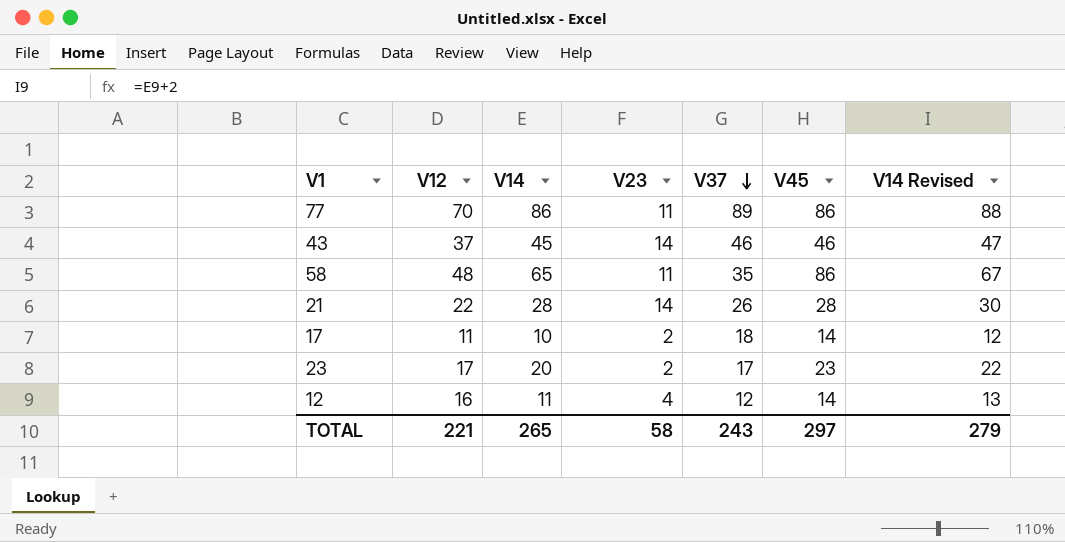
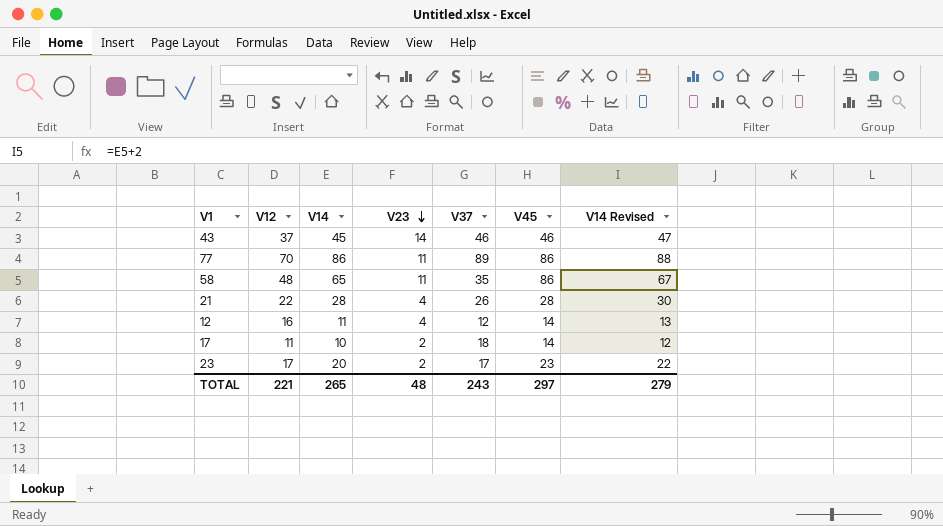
row order: V37 descending -> V23 descending
21 | V23: 14 -> 4
TOTAL | V23: 58 -> 48

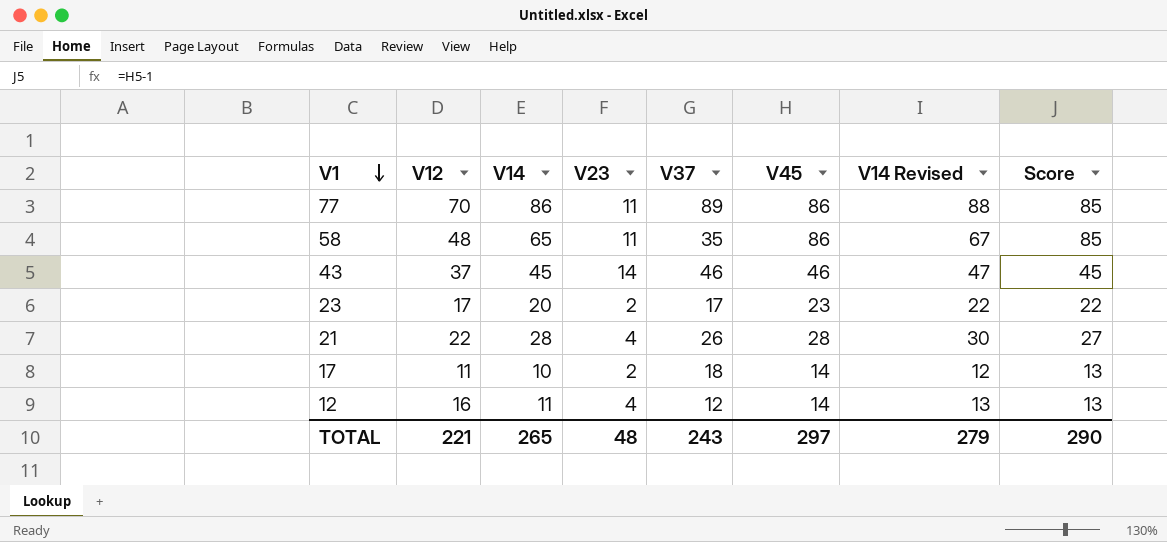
row order: V23 descending -> V1 descending
column Score | formula: none -> [V45] - 1

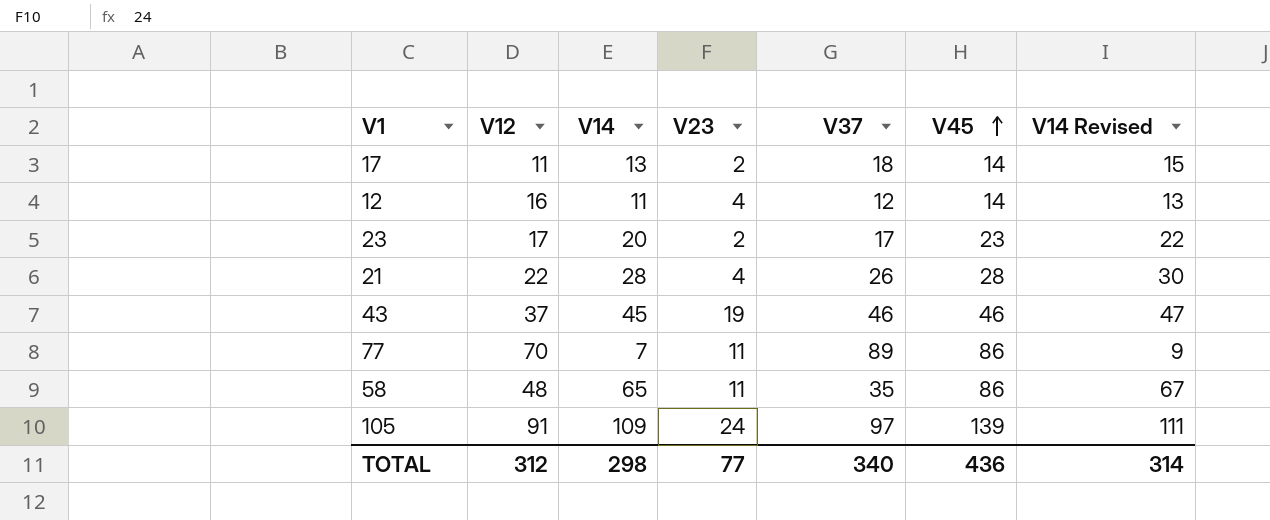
row order: V1 descending -> V45 ascending
column Score | formula: [V45] - 1 -> none
17 | V14: 10 -> 13
17 | V14 Revised: 12 -> 15
43 | V23: 14 -> 19
77 | V14: 86 -> 7
77 | V14 Revised: 88 -> 9
row 105: none -> 91 | 109 | 24 | 97 | 139 | 111
TOTAL | V12: 221 -> 312
TOTAL | V14: 265 -> 298
TOTAL | V23: 48 -> 77
TOTAL | V37: 243 -> 340
TOTAL | V45: 297 -> 436
TOTAL | V14 Revised: 279 -> 314

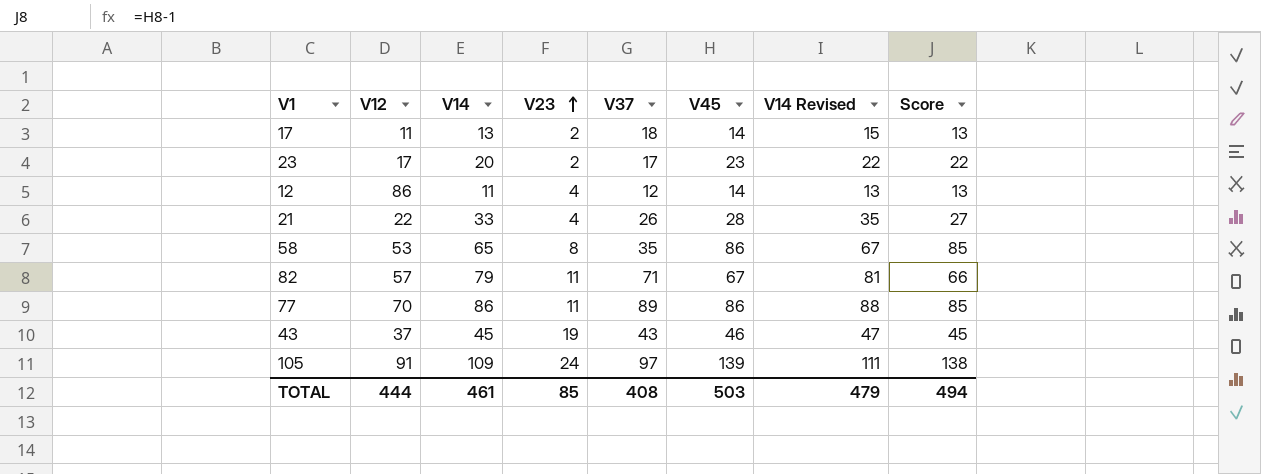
row order: V45 ascending -> V23 ascending
column Score | formula: none -> [V45] - 1
12 | V12: 16 -> 86
21 | V14: 28 -> 33
21 | V14 Revised: 30 -> 35
58 | V12: 48 -> 53
58 | V23: 11 -> 8
row 82: none -> 57 | 79 | 11 | 71 | 67 | 81 | 66
77 | V14: 7 -> 86
77 | V14 Revised: 9 -> 88
43 | V37: 46 -> 43
TOTAL | V12: 312 -> 444
TOTAL | V14: 298 -> 461
TOTAL | V23: 77 -> 85
TOTAL | V37: 340 -> 408
TOTAL | V45: 436 -> 503
TOTAL | V14 Revised: 314 -> 479

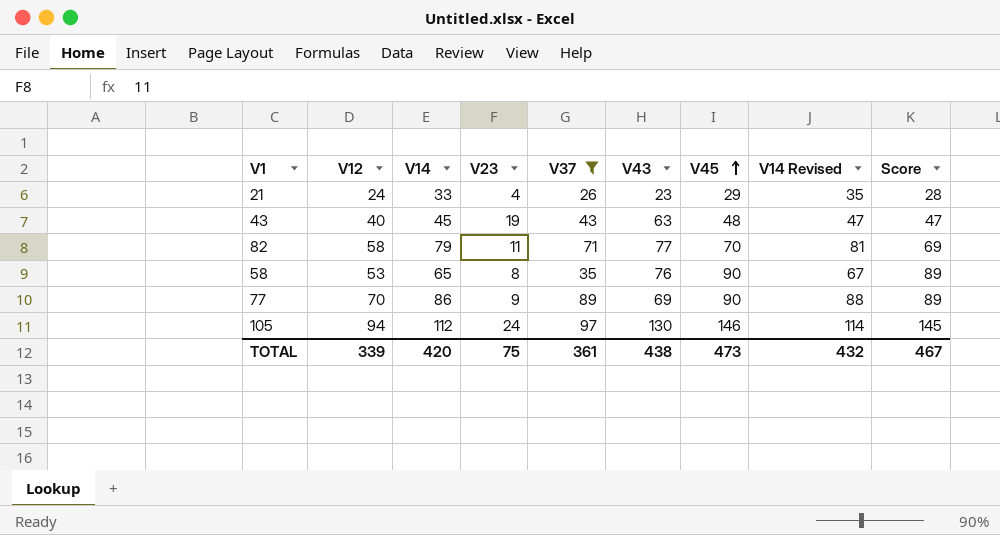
filter: none -> V37 >= 26
row order: V23 ascending -> V45 ascending
column V43 | position: none -> 6
21 | V12: 22 -> 24
21 | V45: 28 -> 29
21 | Score: 27 -> 28
43 | V12: 37 -> 40
43 | V45: 46 -> 48
43 | Score: 45 -> 47
82 | V12: 57 -> 58
82 | V45: 67 -> 70
82 | Score: 66 -> 69
58 | V45: 86 -> 90
58 | Score: 85 -> 89
77 | V23: 11 -> 9
77 | V45: 86 -> 90
77 | Score: 85 -> 89
105 | V12: 91 -> 94
105 | V14: 109 -> 112
105 | V45: 139 -> 146
105 | V14 Revised: 111 -> 114
105 | Score: 138 -> 145
TOTAL | V12: 444 -> 339
TOTAL | V14: 461 -> 420
TOTAL | V23: 85 -> 75
TOTAL | V37: 408 -> 361
TOTAL | V45: 503 -> 473
TOTAL | V14 Revised: 479 -> 432
TOTAL | Score: 494 -> 467

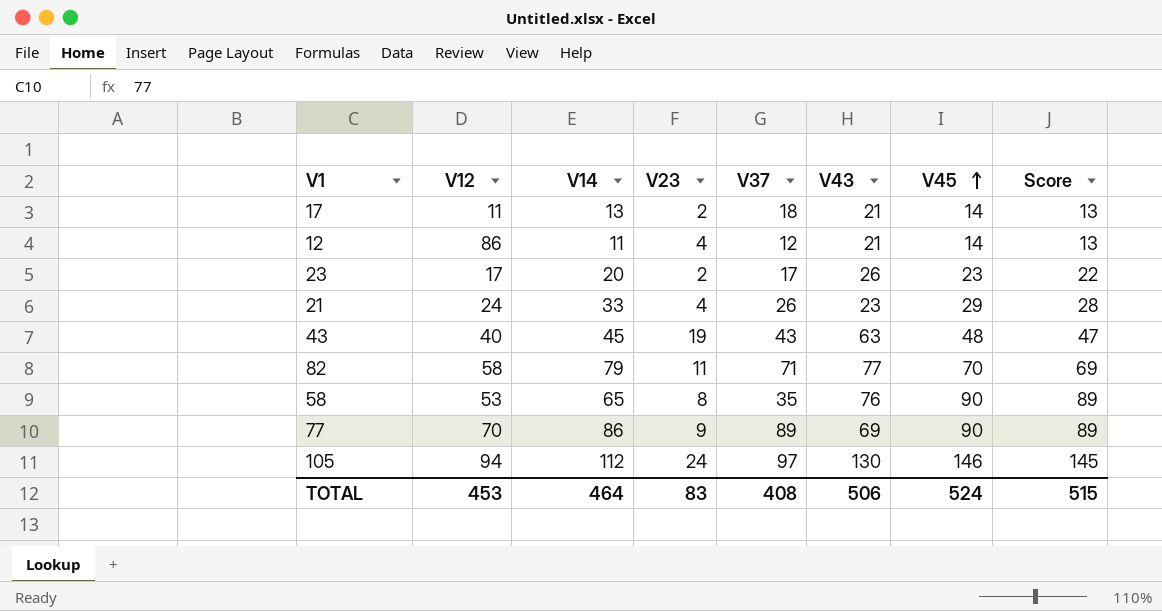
filter: V37 >= 26 -> none
column V14 Revised | formula: [V14] + 2 -> none
TOTAL | V12: 339 -> 453
TOTAL | V14: 420 -> 464
TOTAL | V23: 75 -> 83
TOTAL | V37: 361 -> 408
TOTAL | V43: 438 -> 506
TOTAL | V45: 473 -> 524
TOTAL | Score: 467 -> 515

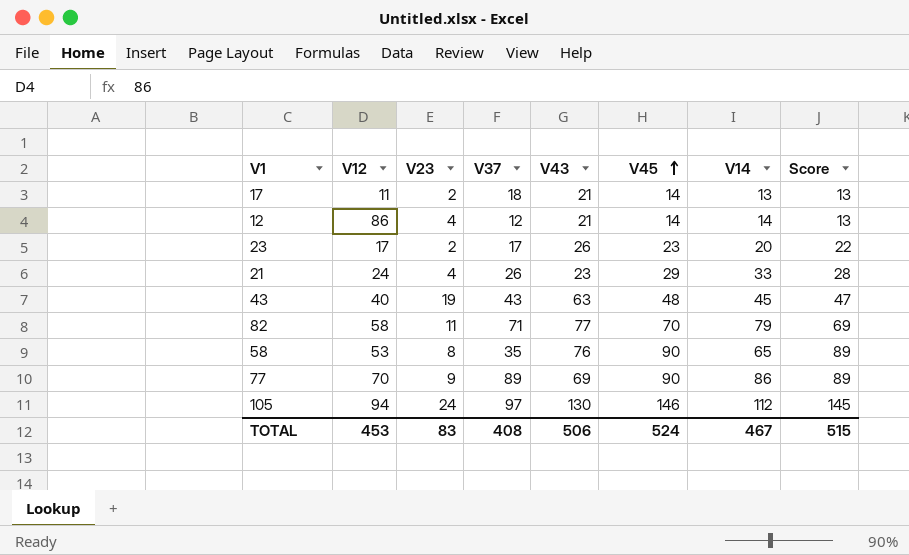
column V14 | position: 3 -> 7
12 | V14: 11 -> 14
TOTAL | V14: 464 -> 467

